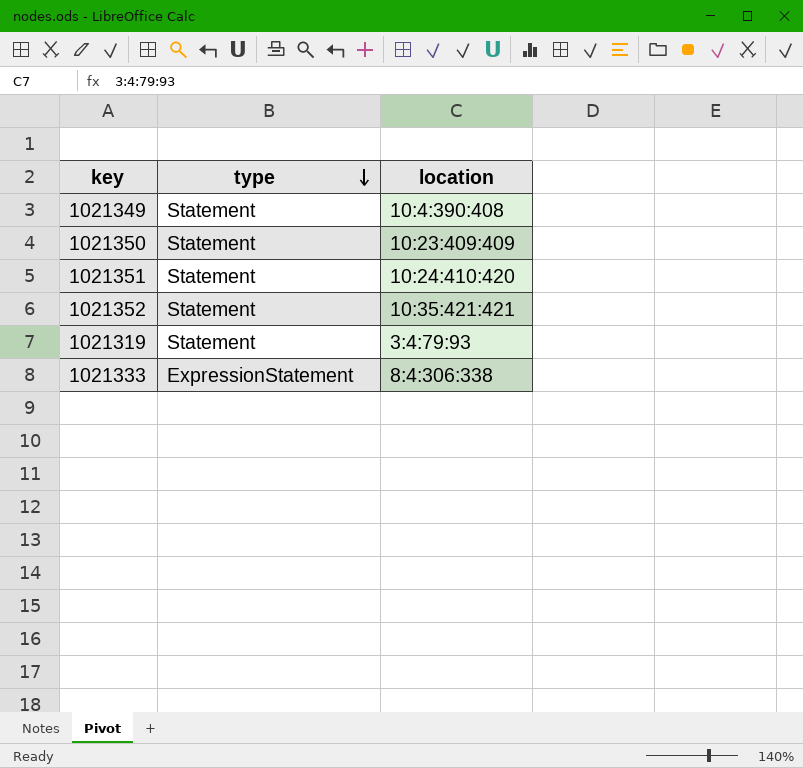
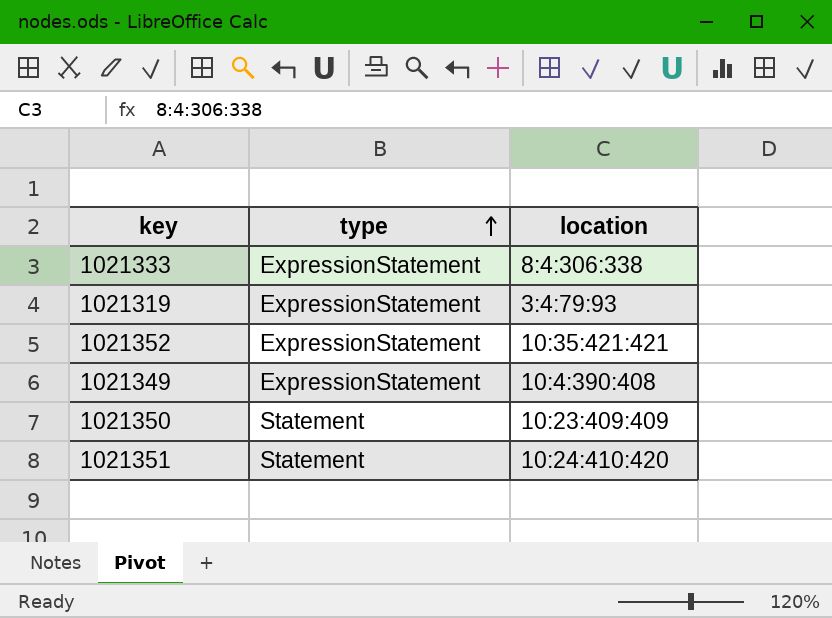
row order: type descending -> type ascending
1021319 | type: Statement -> ExpressionStatement
1021352 | type: Statement -> ExpressionStatement
1021349 | type: Statement -> ExpressionStatement

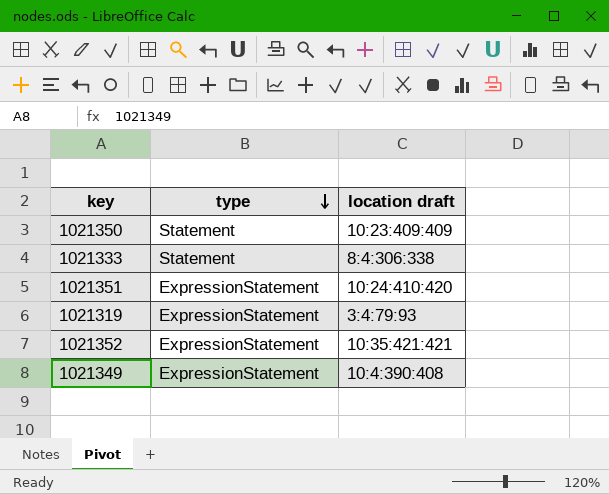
row order: type ascending -> type descending
column name: location -> location draft
1021333 | type: ExpressionStatement -> Statement
1021351 | type: Statement -> ExpressionStatement

